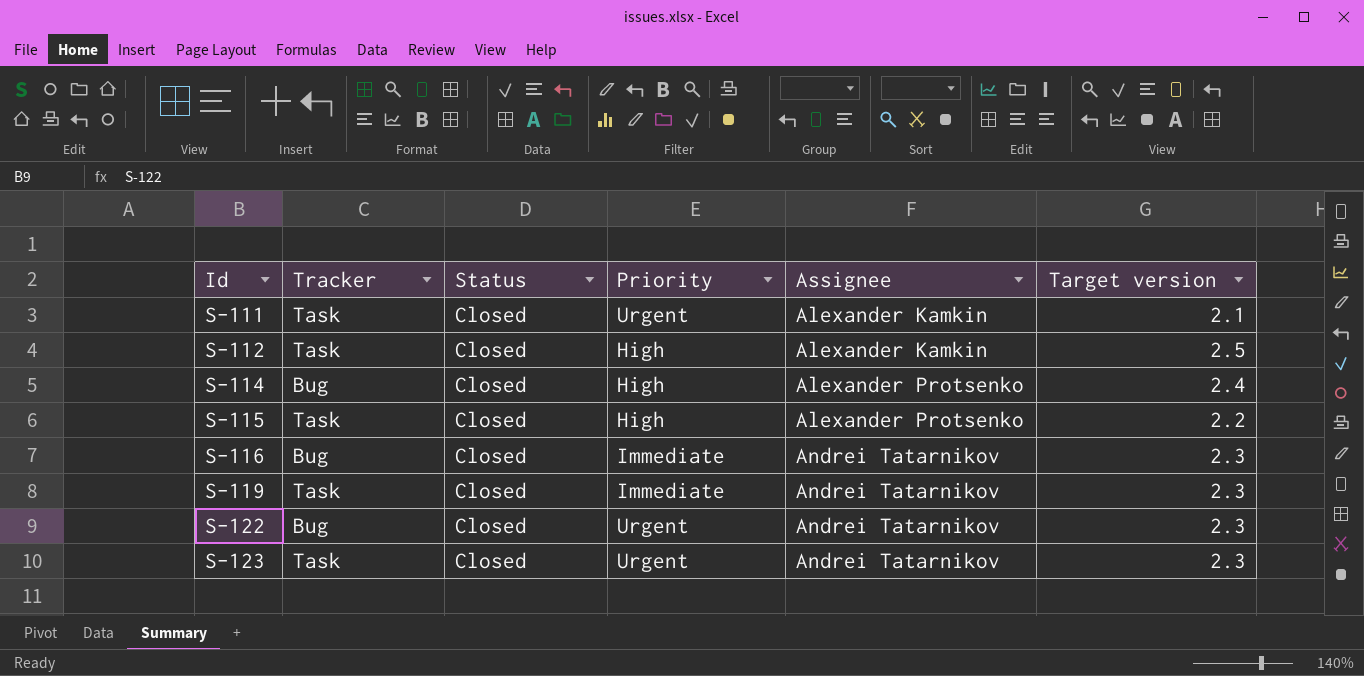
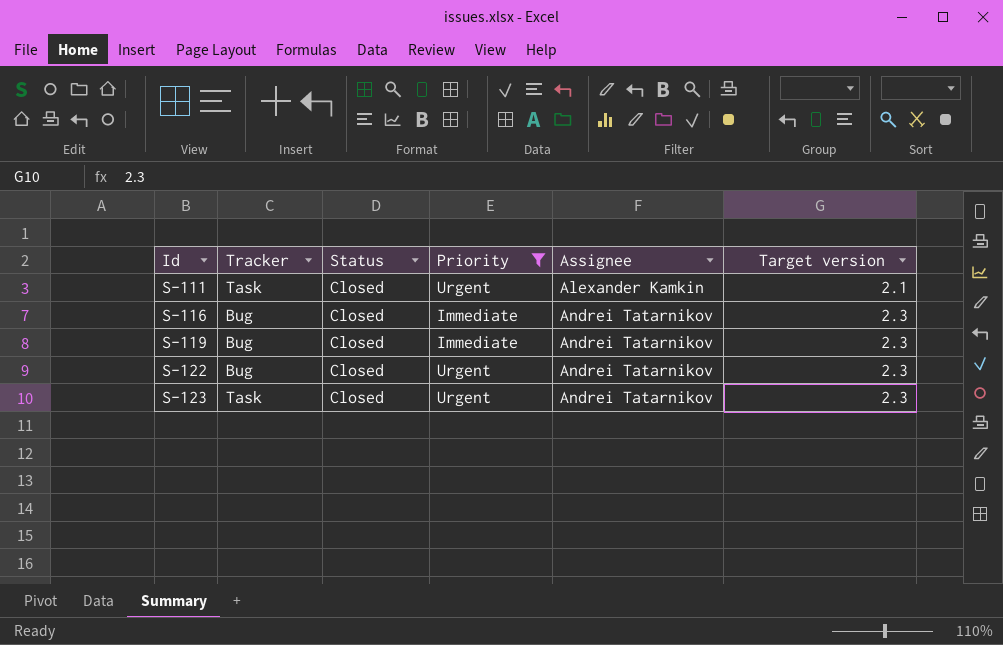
filter: none -> Priority != High
S-119 | Tracker: Task -> Bug

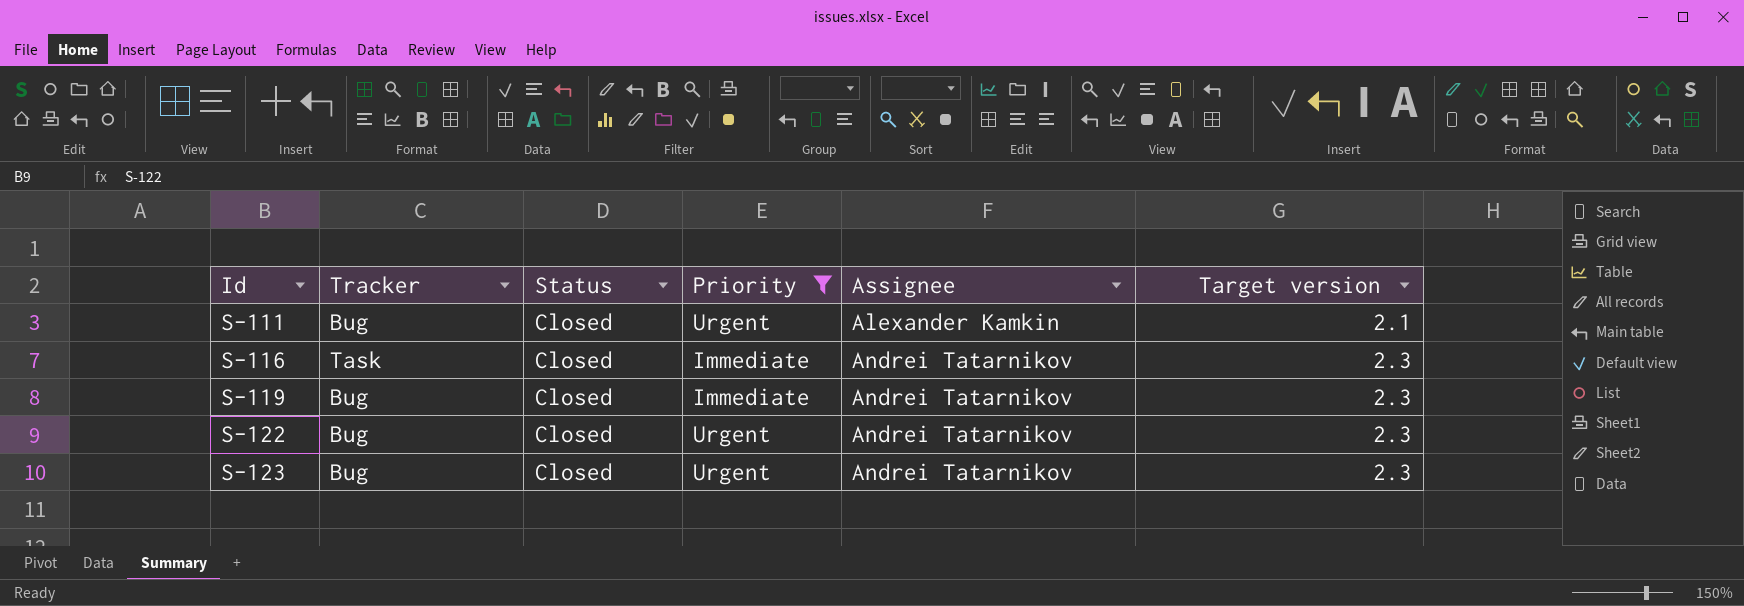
S-111 | Tracker: Task -> Bug
S-116 | Tracker: Bug -> Task
S-123 | Tracker: Task -> Bug

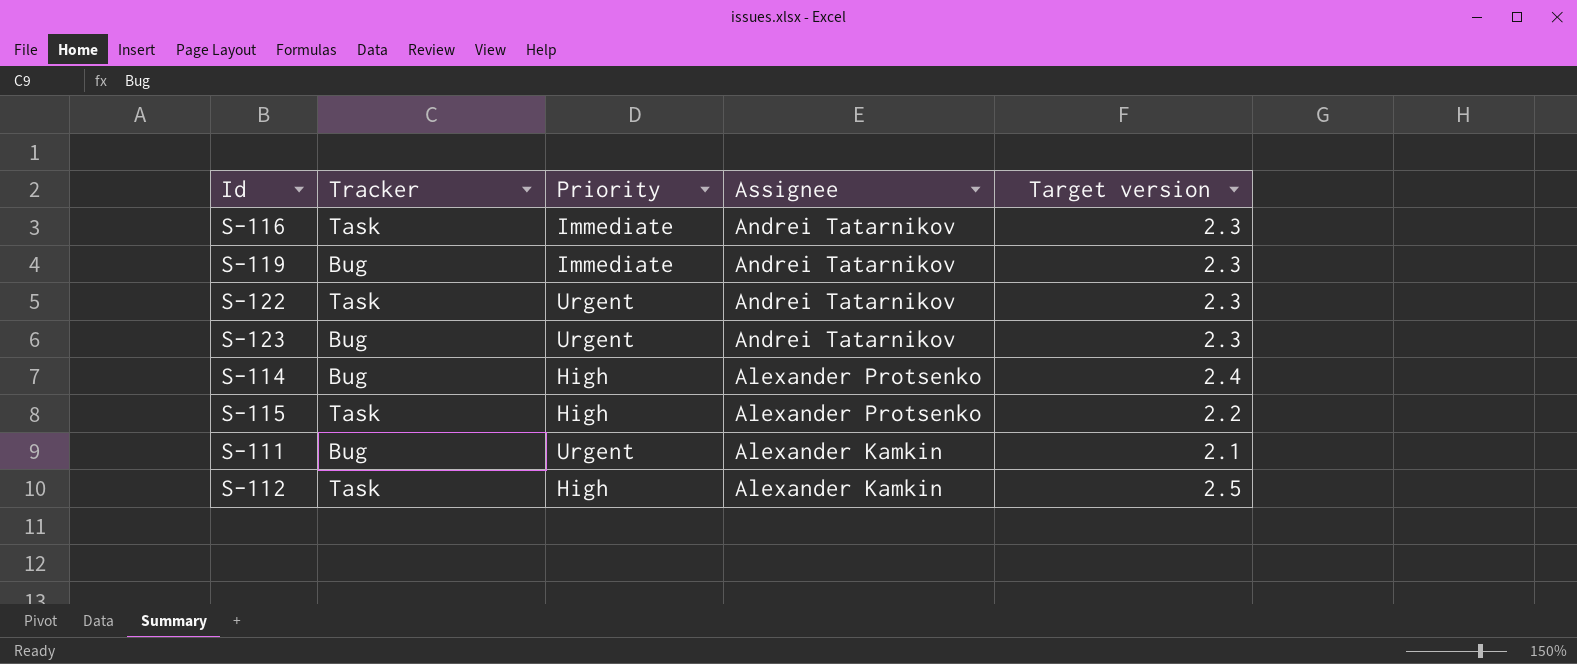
filter: Priority != High -> none
row order: Id ascending -> Assignee descending
column Status | position: 3 -> none
S-122 | Tracker: Bug -> Task

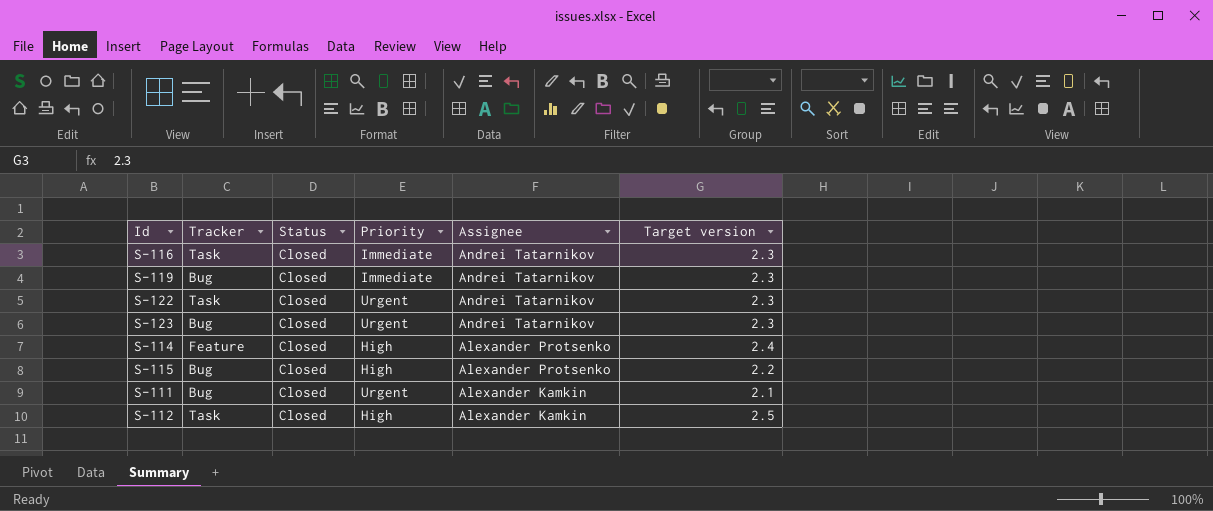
column Status | position: none -> 3
S-114 | Tracker: Bug -> Feature
S-115 | Tracker: Task -> Bug

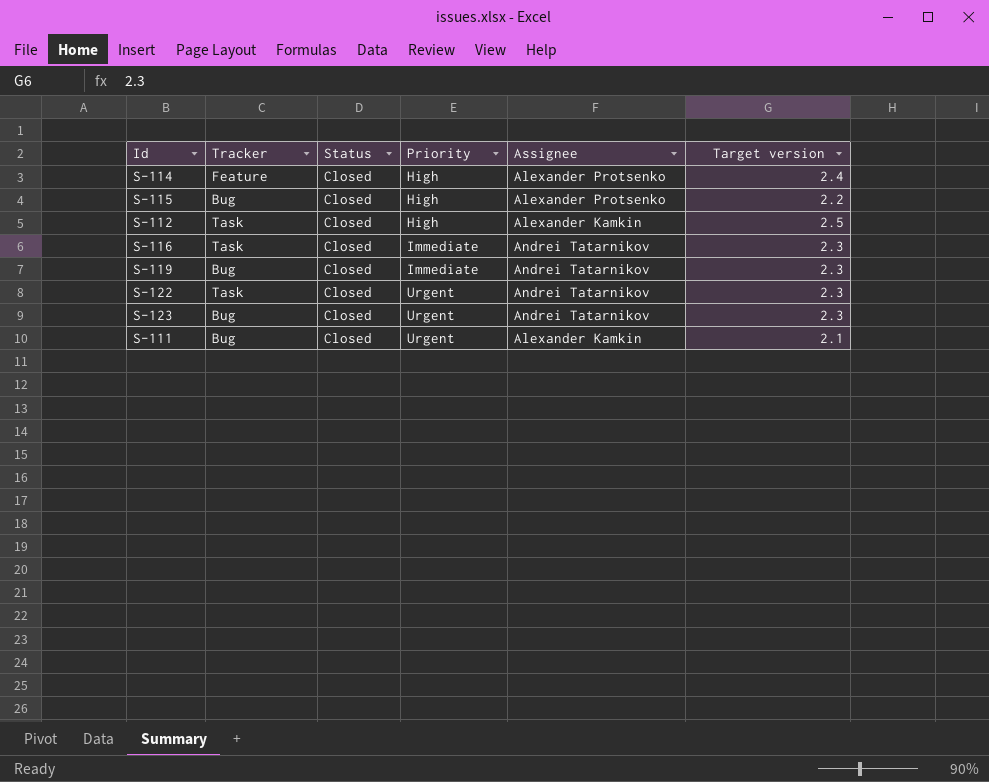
row order: Assignee descending -> Priority ascending

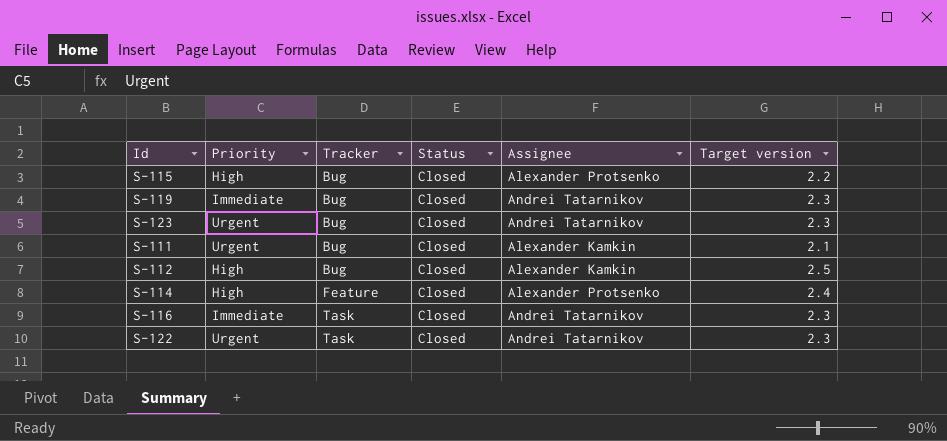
row order: Priority ascending -> Tracker ascending
column Priority | position: 4 -> 2
S-112 | Tracker: Task -> Bug

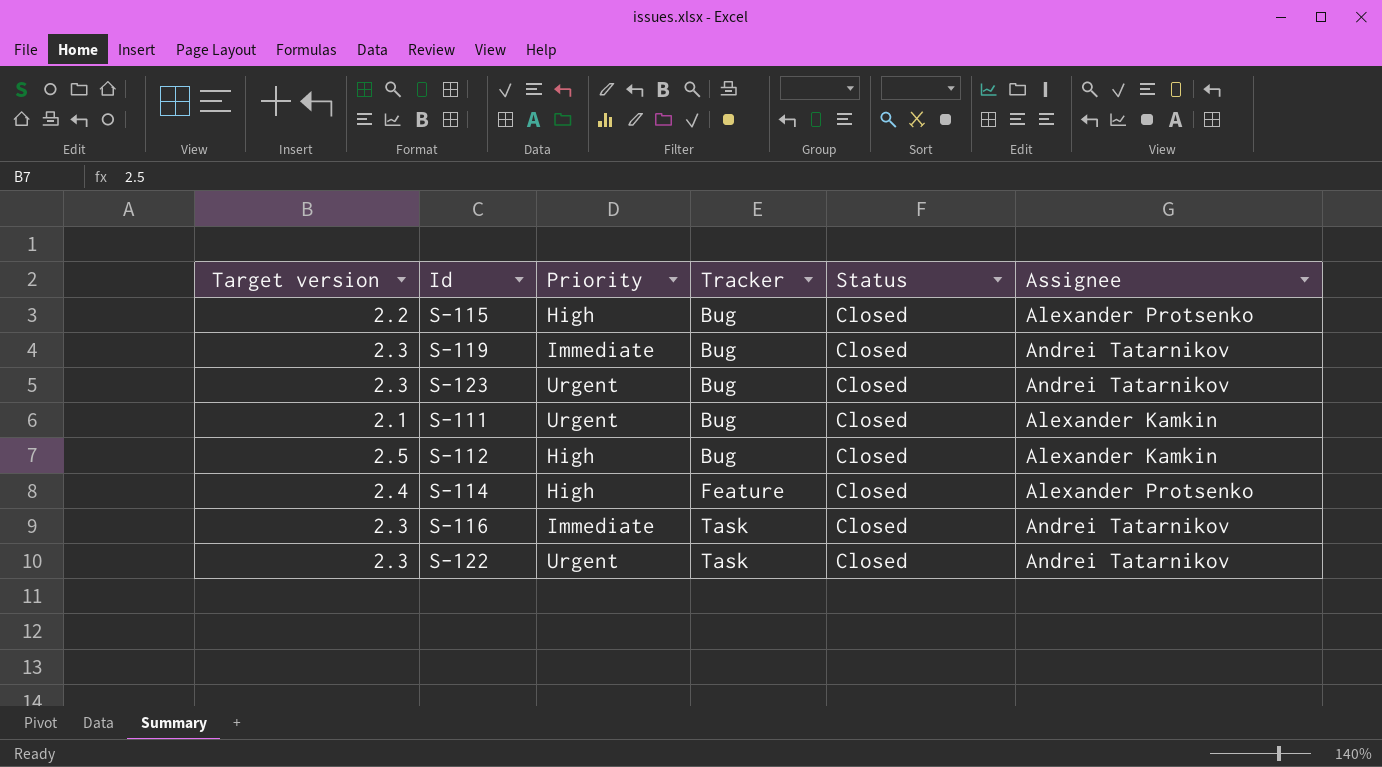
column Target version | position: 6 -> 1

